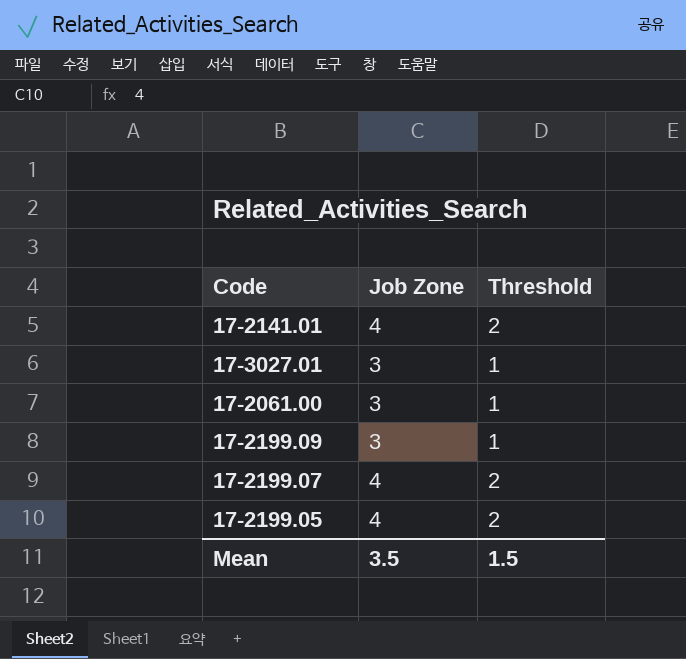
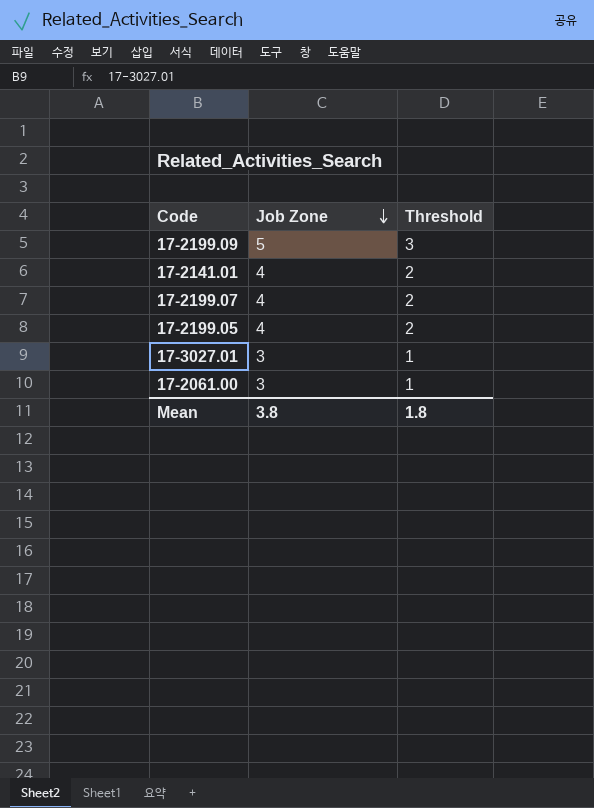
row order: none -> Job Zone descending
17-2199.09 | Job Zone: 3 -> 5
17-2199.09 | Threshold: 1 -> 3
Mean | Job Zone: 3.5 -> 3.8
Mean | Threshold: 1.5 -> 1.8

